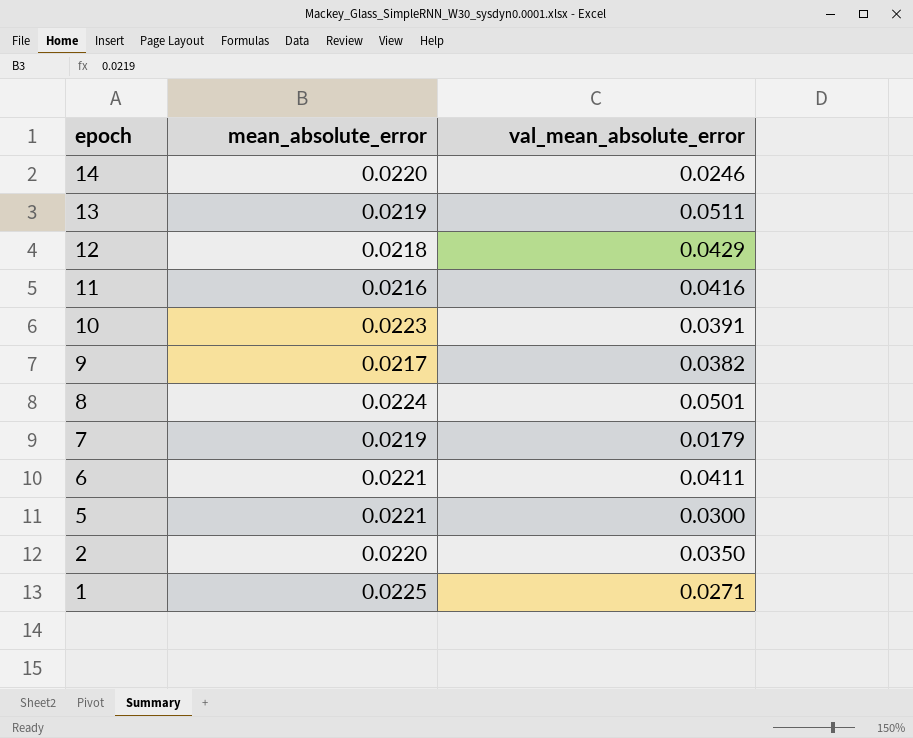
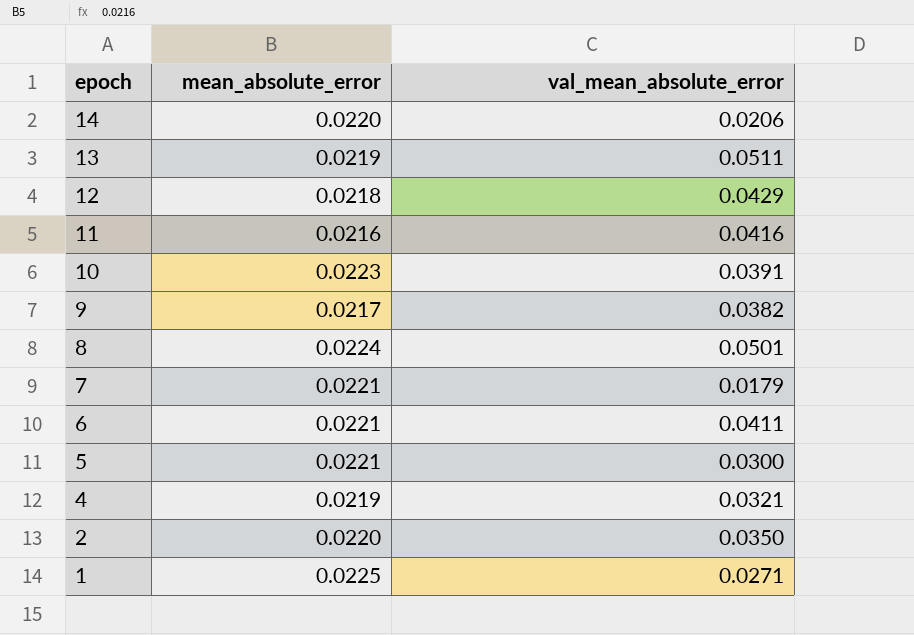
14 | val_mean_absolute_error: 0.0246 -> 0.0206
7 | mean_absolute_error: 0.0219 -> 0.0221
row 4: none -> 0.0219 | 0.0321

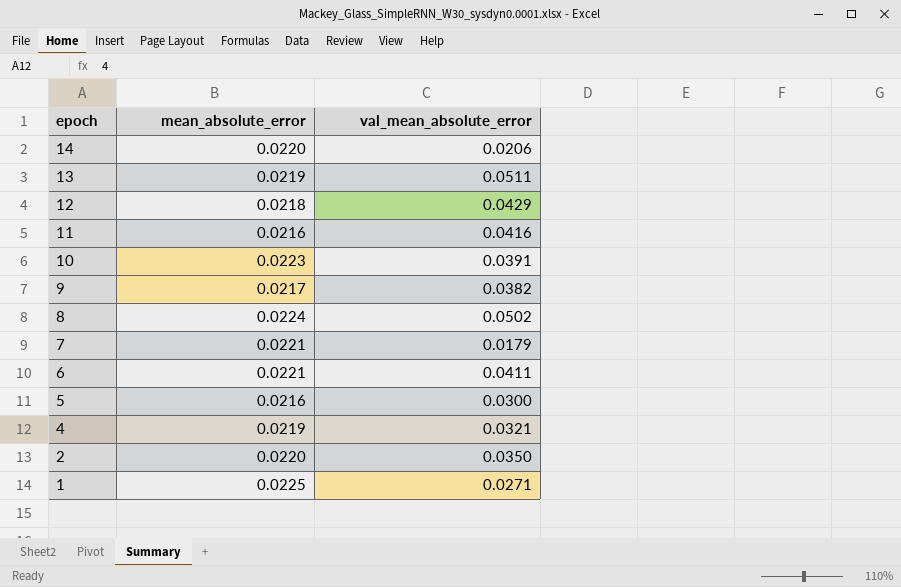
8 | val_mean_absolute_error: 0.0501 -> 0.0502
5 | mean_absolute_error: 0.0221 -> 0.0216

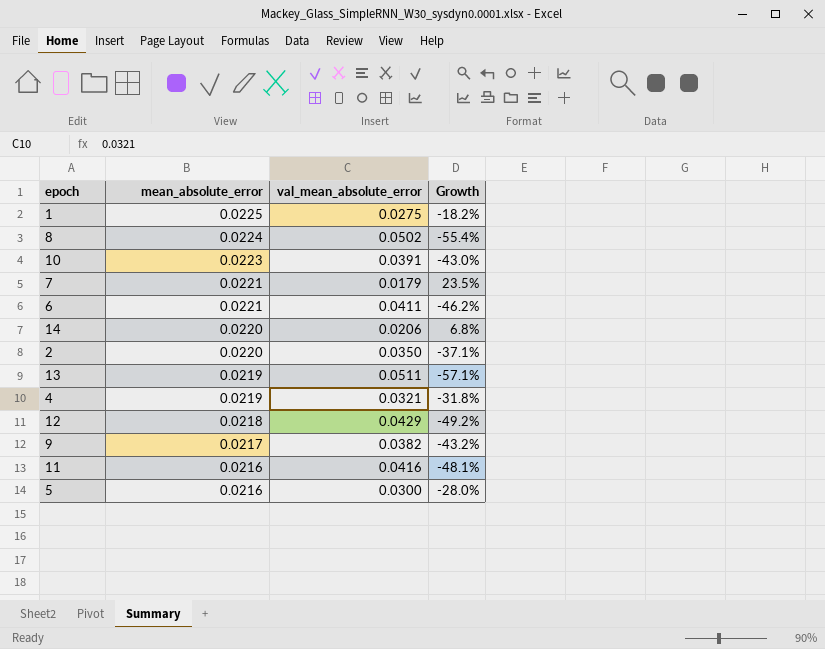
row order: epoch descending -> mean_absolute_error descending
column Growth | formula: none -> ([mean_absolute_error] - [val_mean_absolute_error]) / [val_mean_absolute_error]
1 | val_mean_absolute_error: 0.0271 -> 0.0275

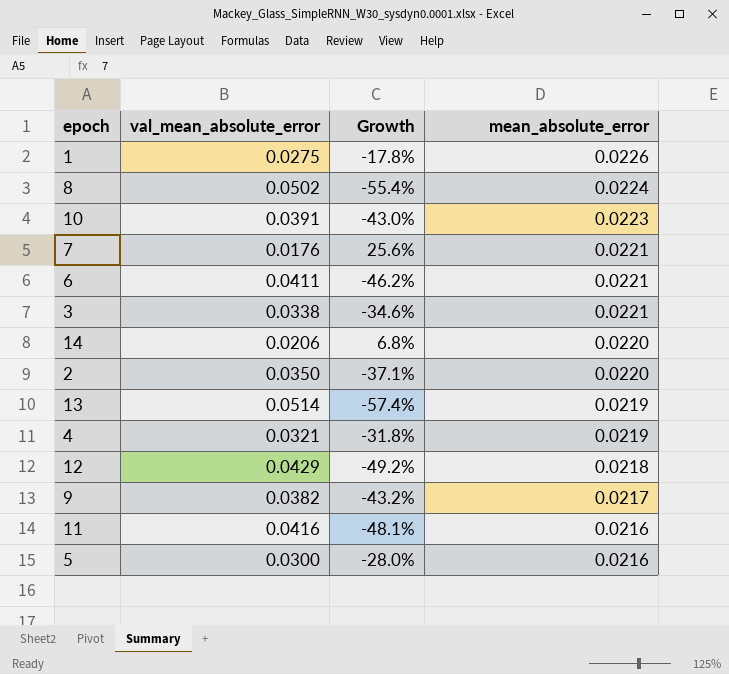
column mean_absolute_error | position: 2 -> 4
1 | Growth: -18.2% -> -17.8%
1 | mean_absolute_error: 0.0225 -> 0.0226
7 | val_mean_absolute_error: 0.0179 -> 0.0176
7 | Growth: 23.5% -> 25.6%
row 3: none -> 0.0338 | -34.6% | 0.0221
13 | val_mean_absolute_error: 0.0511 -> 0.0514
13 | Growth: -57.1% -> -57.4%

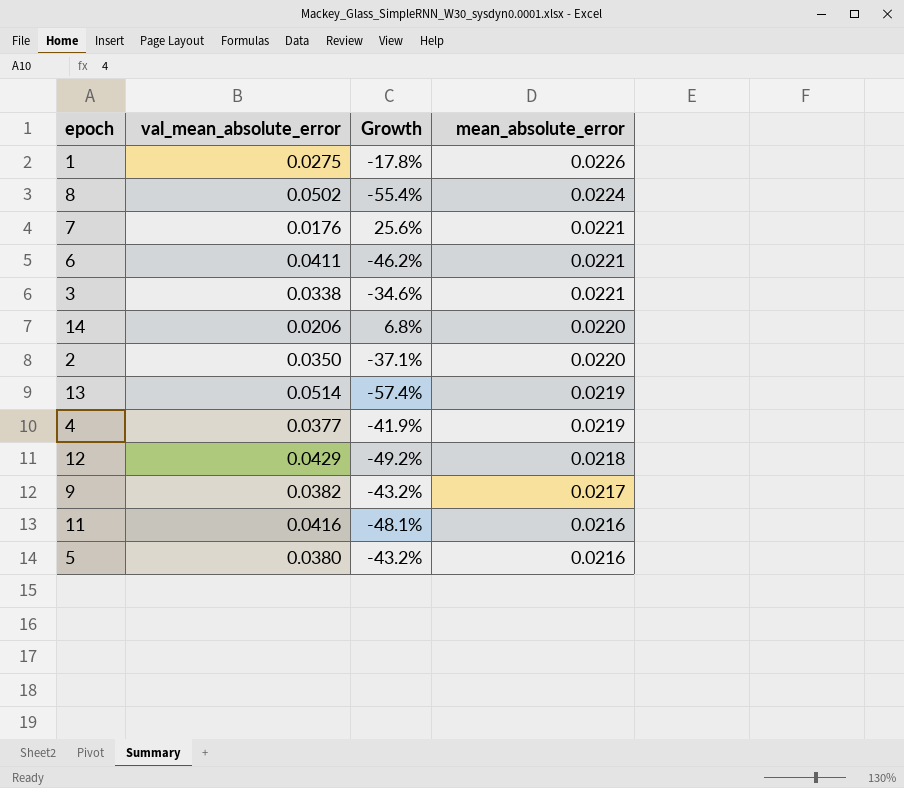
row 10: 0.0391 | -43.0% | 0.0223 -> none
4 | val_mean_absolute_error: 0.0321 -> 0.0377
4 | Growth: -31.8% -> -41.9%
5 | val_mean_absolute_error: 0.0300 -> 0.0380
5 | Growth: -28.0% -> -43.2%

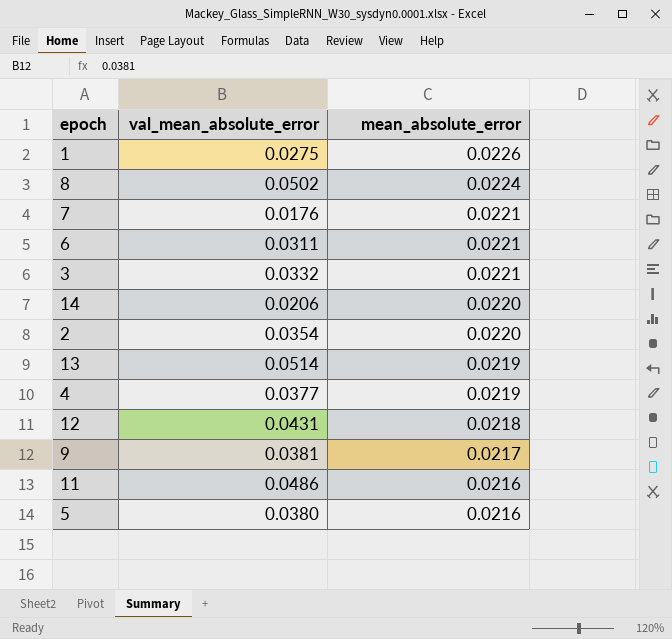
column Growth | formula: ([mean_absolute_error] - [val_mean_absolute_error]) / [val_mean_absolute_error] -> none
6 | val_mean_absolute_error: 0.0411 -> 0.0311
3 | val_mean_absolute_error: 0.0338 -> 0.0332
2 | val_mean_absolute_error: 0.0350 -> 0.0354
12 | val_mean_absolute_error: 0.0429 -> 0.0431
9 | val_mean_absolute_error: 0.0382 -> 0.0381
11 | val_mean_absolute_error: 0.0416 -> 0.0486

